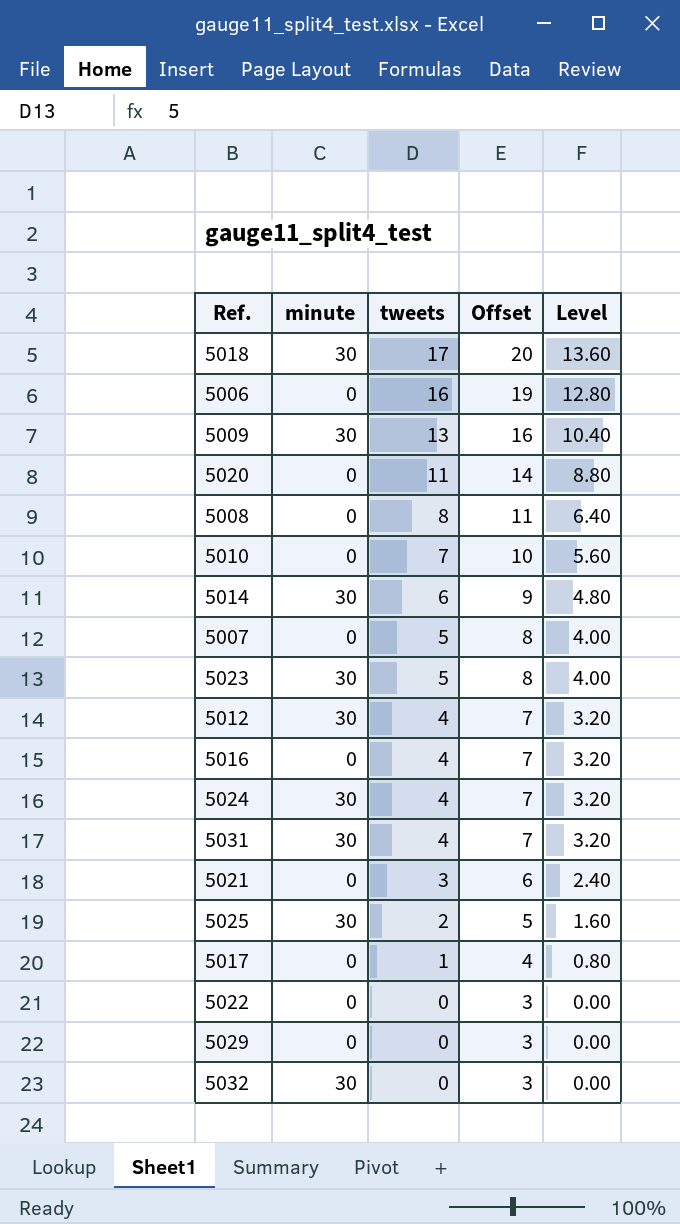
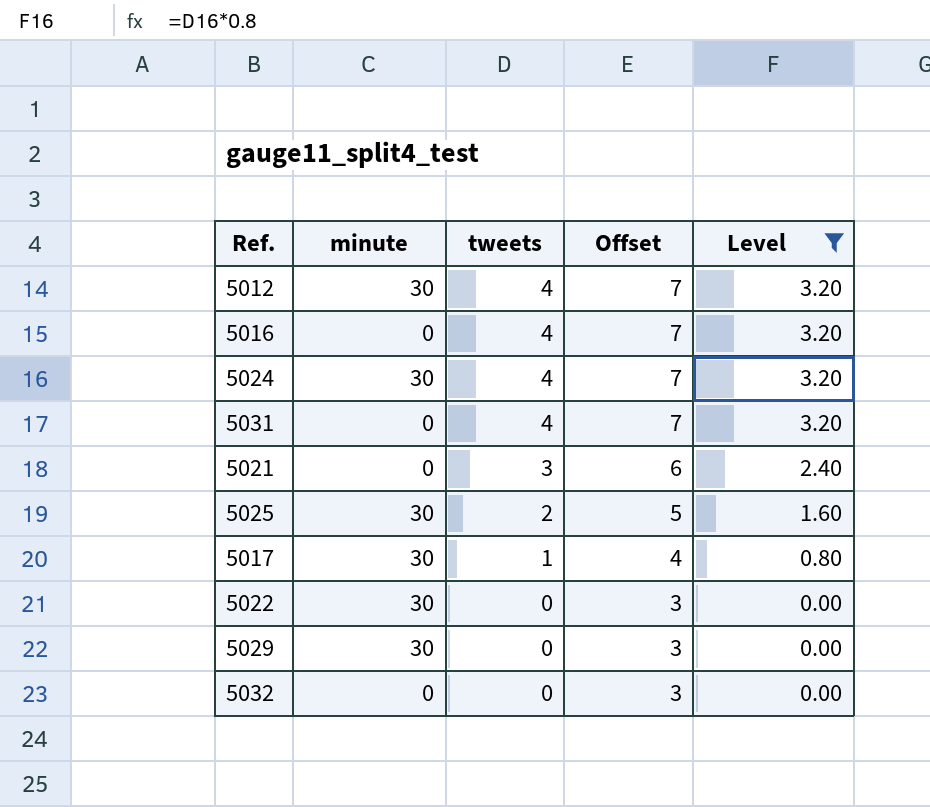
filter: none -> Level <= 3.20
5031 | minute: 30 -> 0
5017 | minute: 0 -> 30
5022 | minute: 0 -> 30
5029 | minute: 0 -> 30
5032 | minute: 30 -> 0

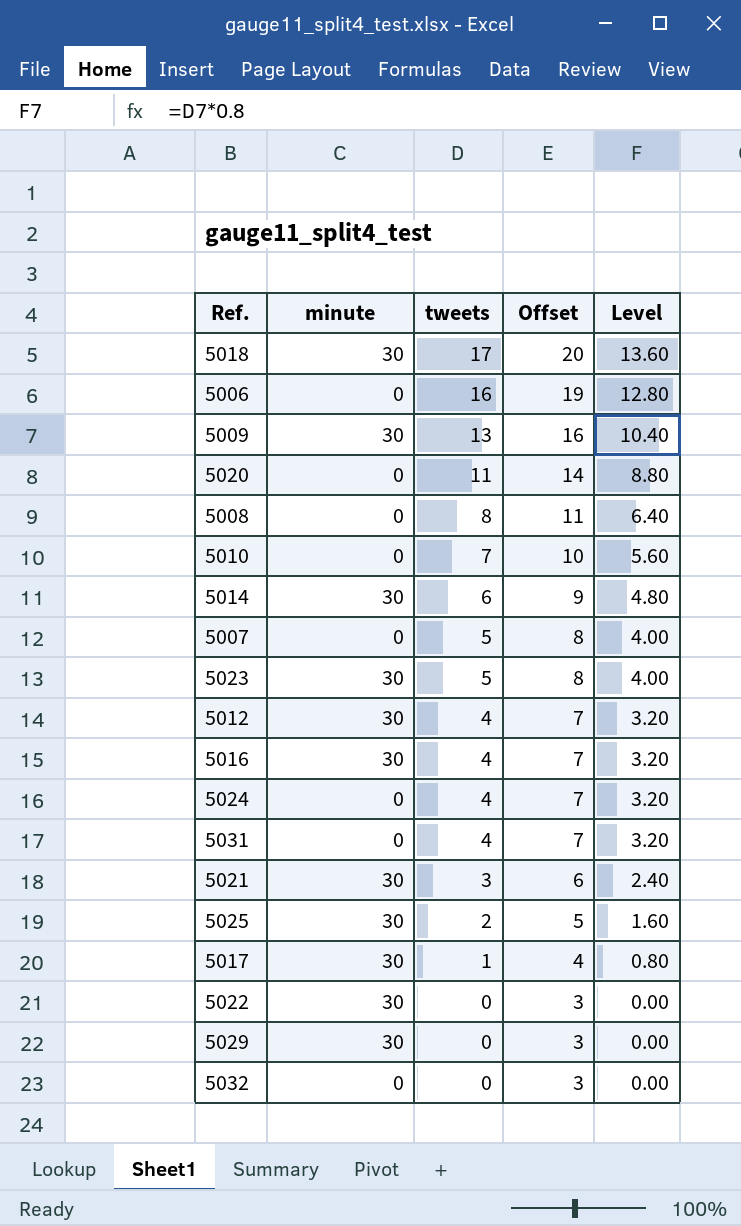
filter: Level <= 3.20 -> none
5016 | minute: 0 -> 30
5024 | minute: 30 -> 0
5021 | minute: 0 -> 30

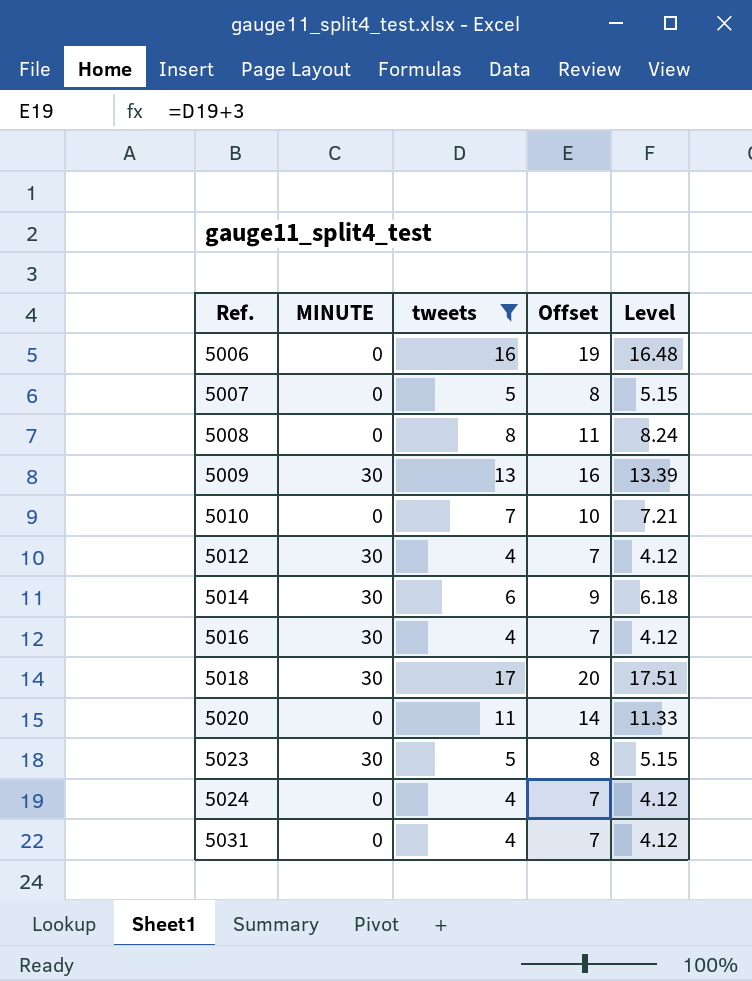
filter: none -> tweets >= 4
row order: tweets descending -> Ref. ascending
column name: minute -> MINUTE
column Level | formula: [tweets] * 0.8 -> [tweets] * 1.03

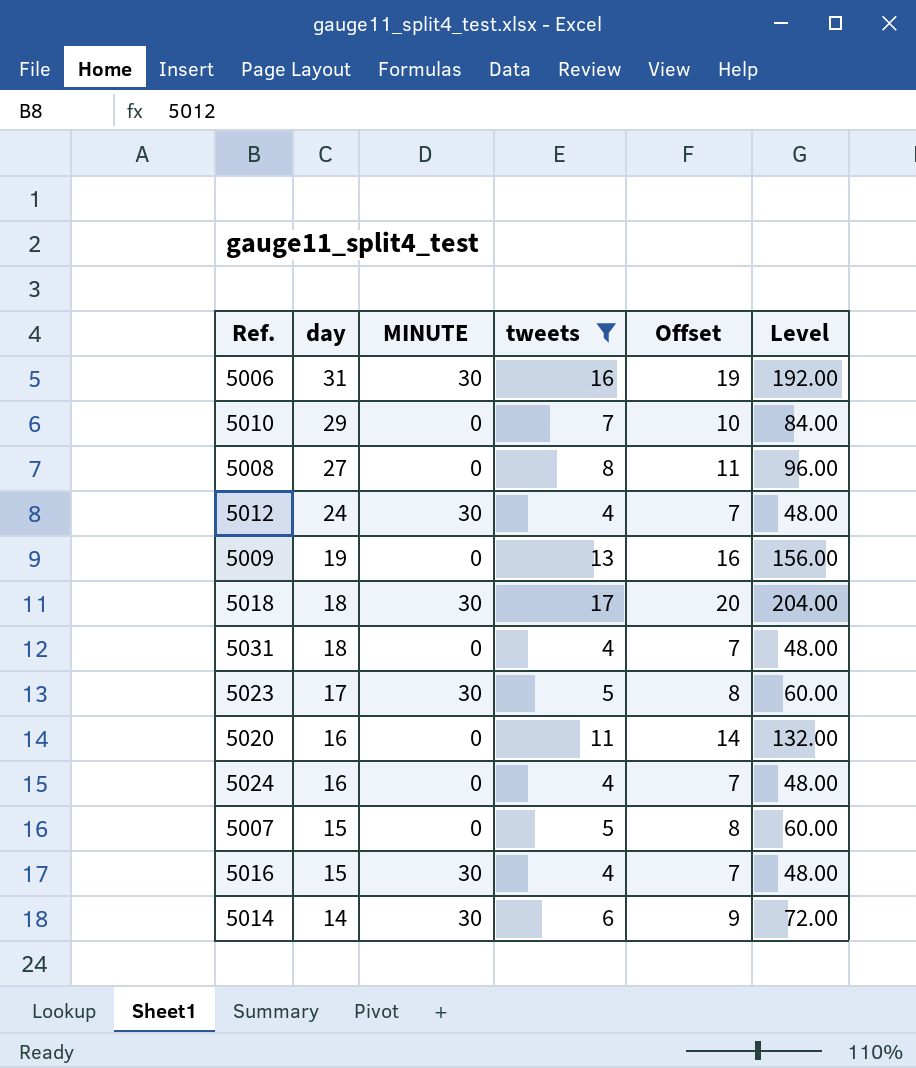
row order: Ref. ascending -> day descending
column day | position: none -> 2
column Level | formula: [tweets] * 1.03 -> [tweets] * 12
5006 | MINUTE: 0 -> 30
5009 | MINUTE: 30 -> 0

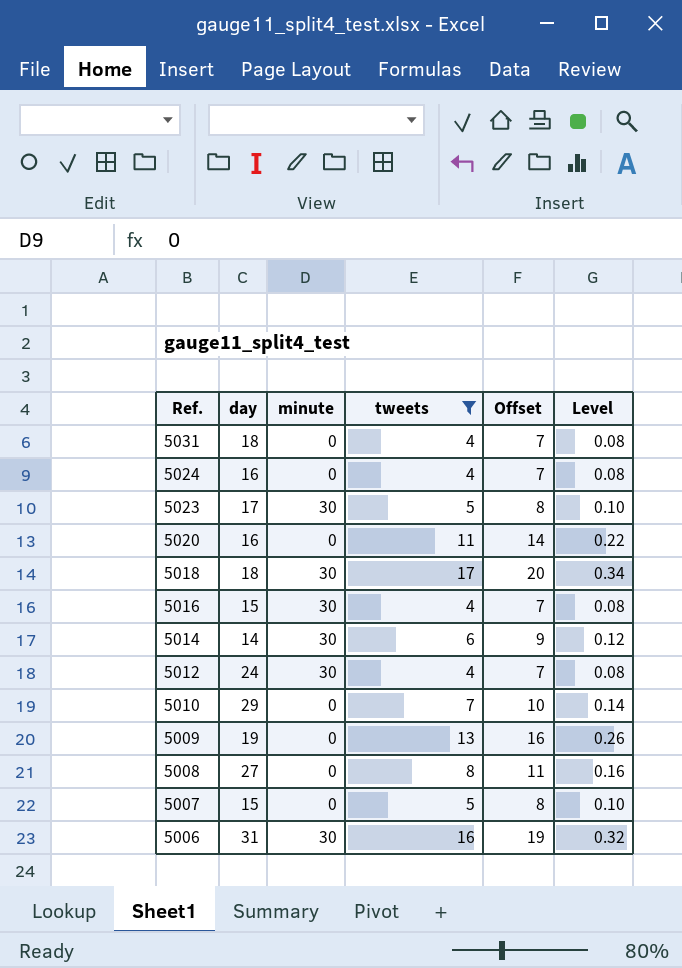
row order: day descending -> Ref. descending
column name: MINUTE -> minute
column Level | formula: [tweets] * 12 -> [tweets] * 0.02

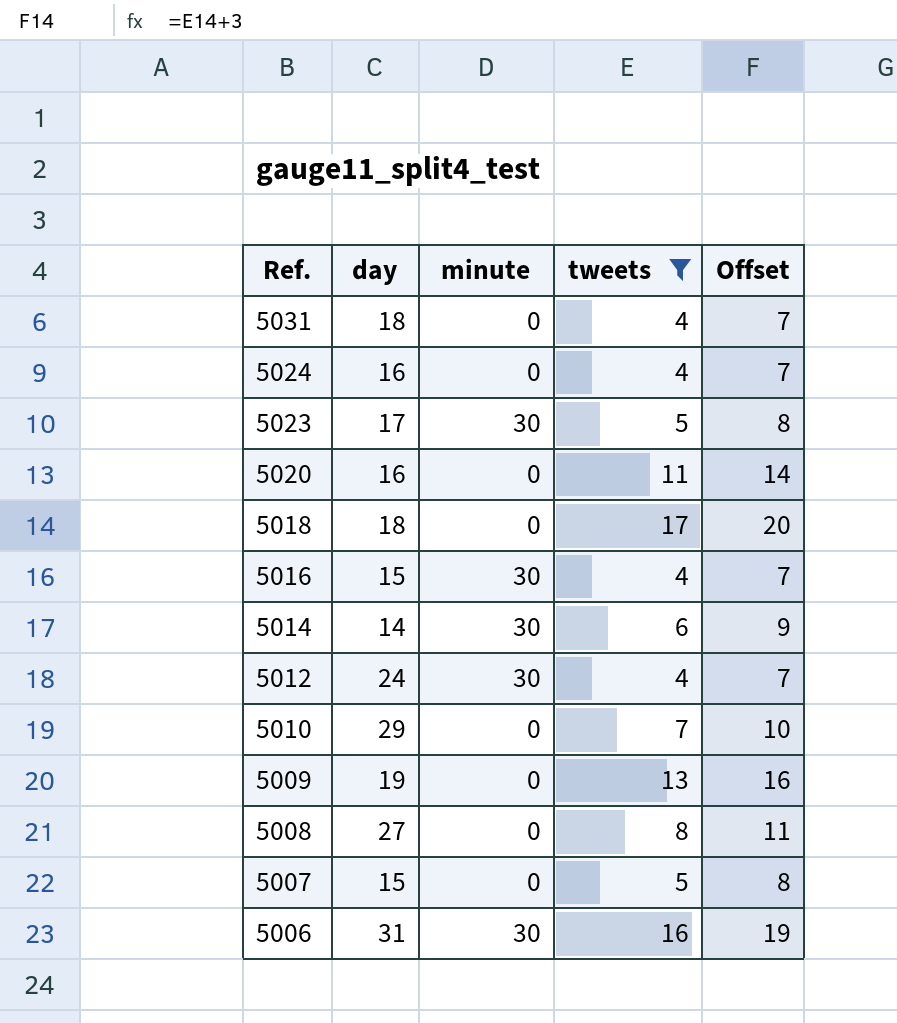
column Level | formula: [tweets] * 0.02 -> none
5018 | minute: 30 -> 0

